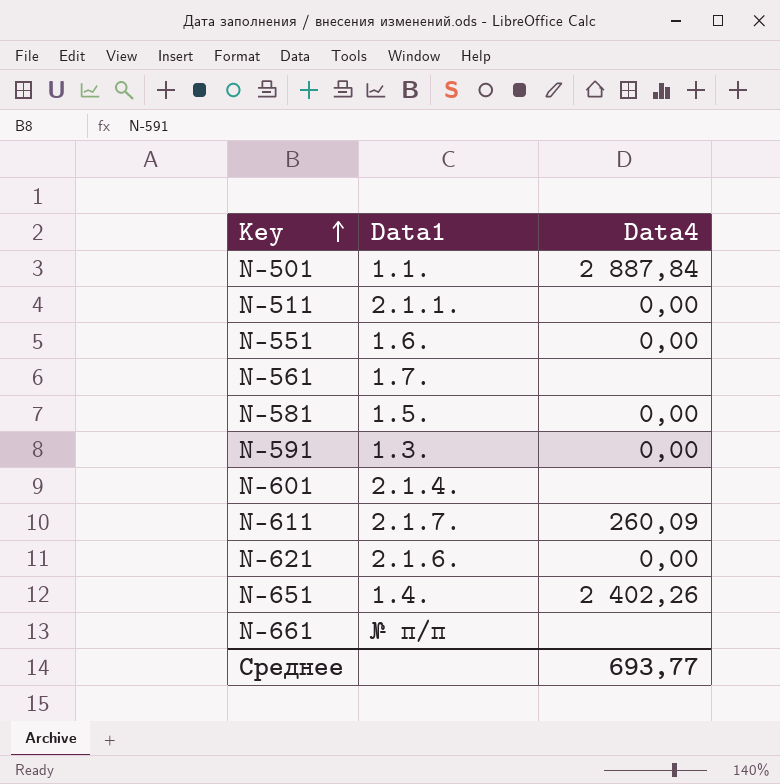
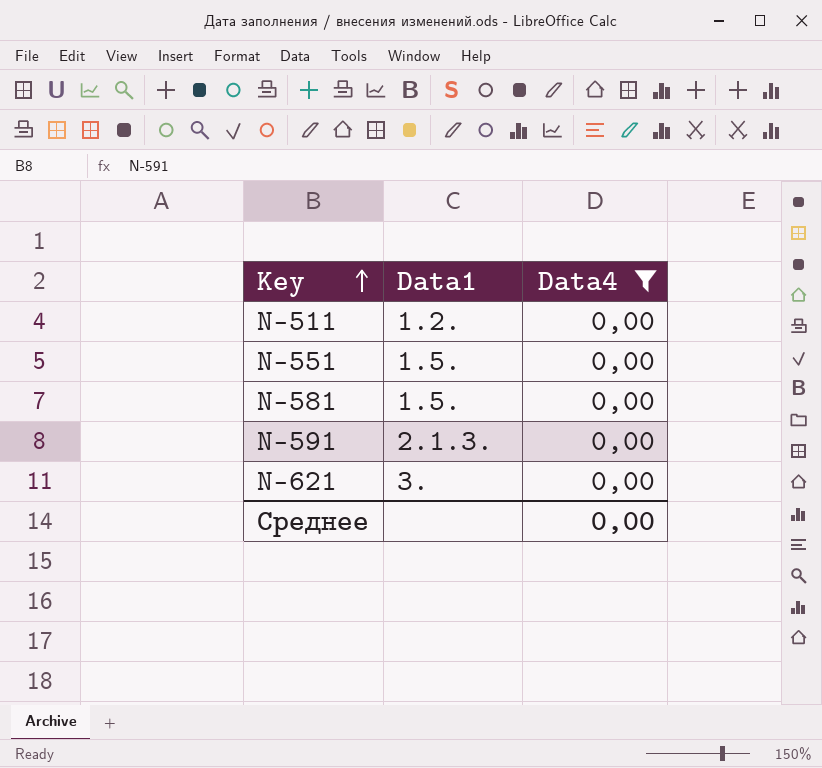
filter: none -> Data4 = 0,00
N-511 | Data1: 2.1.1. -> 1.2.
N-551 | Data1: 1.6. -> 1.5.
N-591 | Data1: 1.3. -> 2.1.3.
N-621 | Data1: 2.1.6. -> 3.
Среднее | Data4: 693,77 -> 0,00

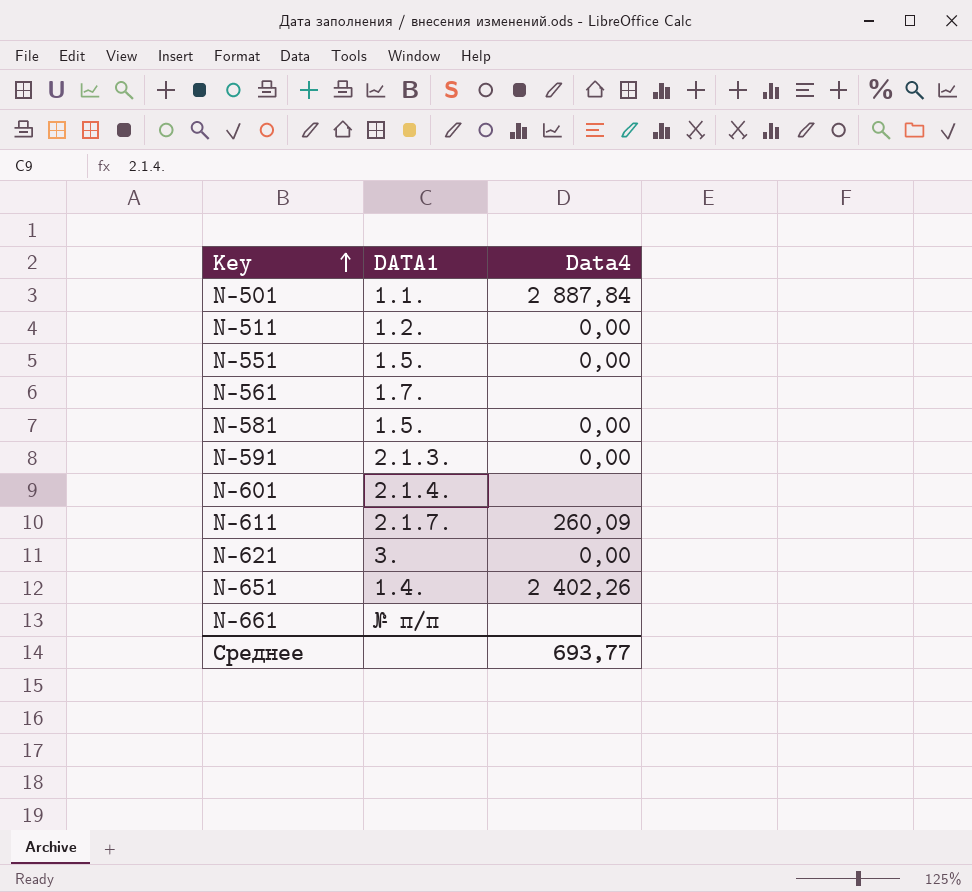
filter: Data4 = 0,00 -> none
column name: Data1 -> DATA1
Среднее | Data4: 0,00 -> 693,77

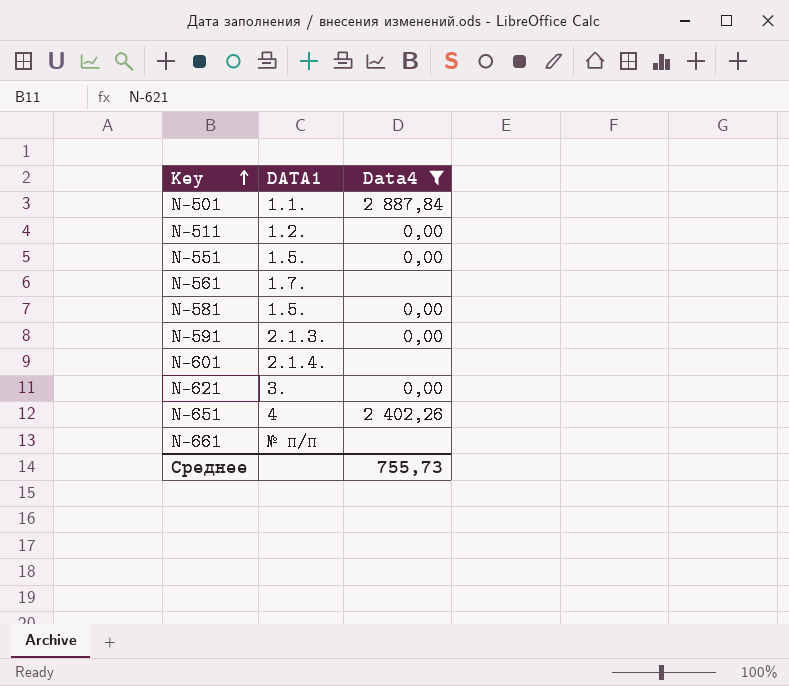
filter: none -> Data4 != 260,09
N-651 | DATA1: 1.4. -> 4
Среднее | Data4: 693,77 -> 755,73

